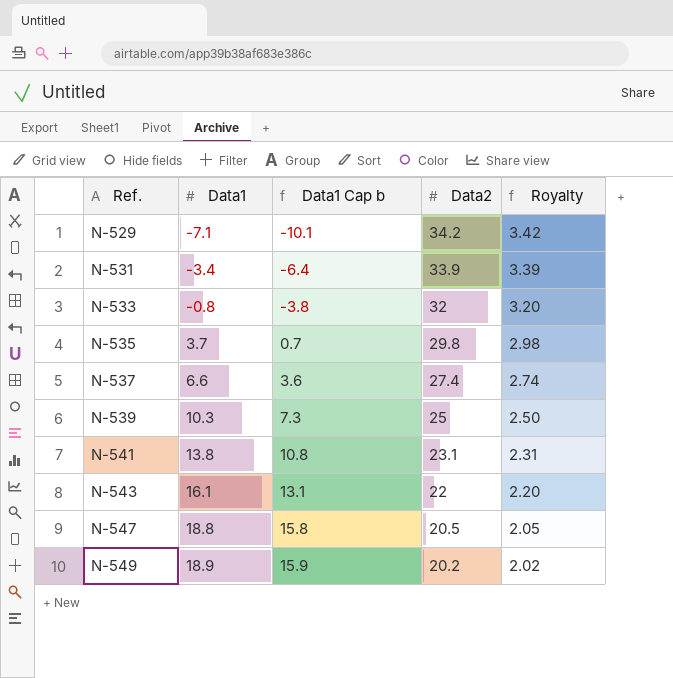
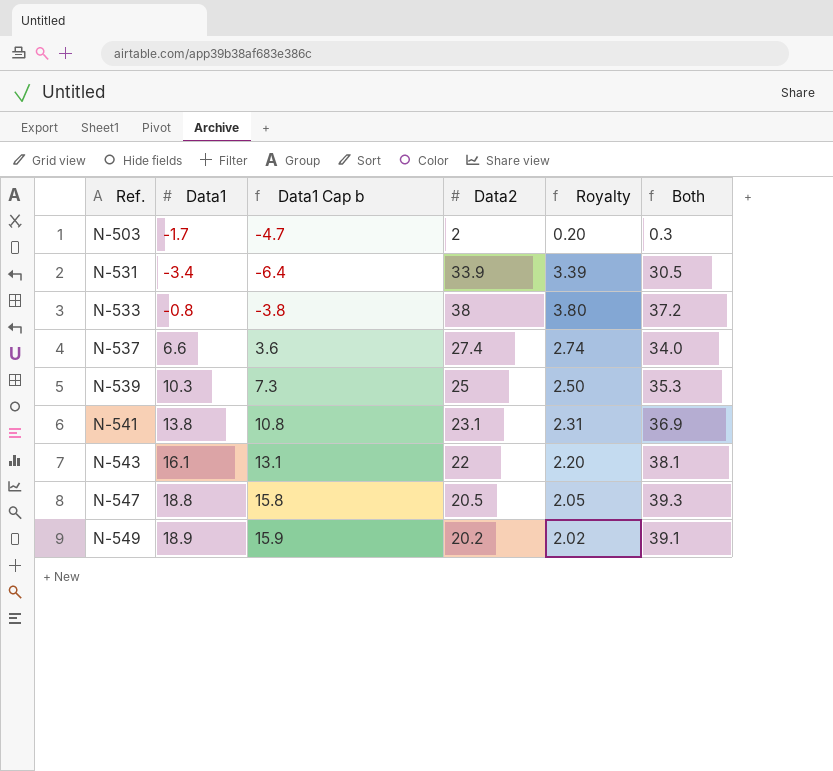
column Both | formula: none -> [Data1] + [Data2]
row N-529: -7.1 | -10.1 | 34.2 | 3.42 -> none
row N-535: 3.7 | 0.7 | 29.8 | 2.98 -> none
row N-503: none -> -1.7 | -4.7 | 2 | 0.20 | 0.3
N-533 | Data2: 32 -> 38
N-533 | Royalty: 3.20 -> 3.80

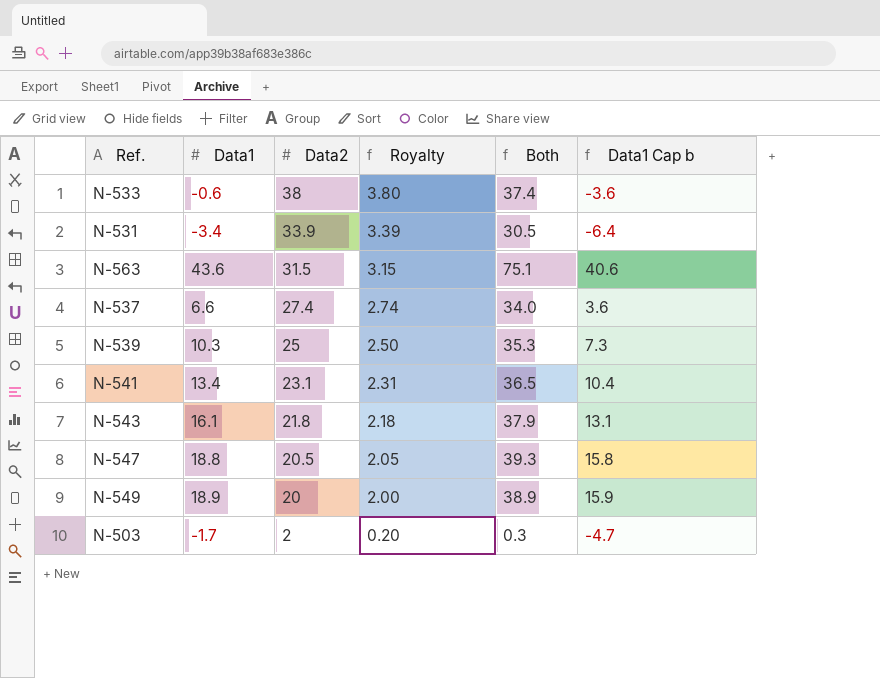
row order: Ref. ascending -> Data2 descending
column Data1 Cap b | position: 3 -> 6
N-533 | Data1: -0.8 -> -0.6
N-533 | Both: 37.2 -> 37.4
N-533 | Data1 Cap b: -3.8 -> -3.6
row N-563: none -> 43.6 | 31.5 | 3.15 | 75.1 | 40.6
N-541 | Data1: 13.8 -> 13.4
N-541 | Both: 36.9 -> 36.5
N-541 | Data1 Cap b: 10.8 -> 10.4
N-543 | Data2: 22 -> 21.8
N-543 | Royalty: 2.20 -> 2.18
N-543 | Both: 38.1 -> 37.9
N-549 | Data2: 20.2 -> 20
N-549 | Royalty: 2.02 -> 2.00
N-549 | Both: 39.1 -> 38.9

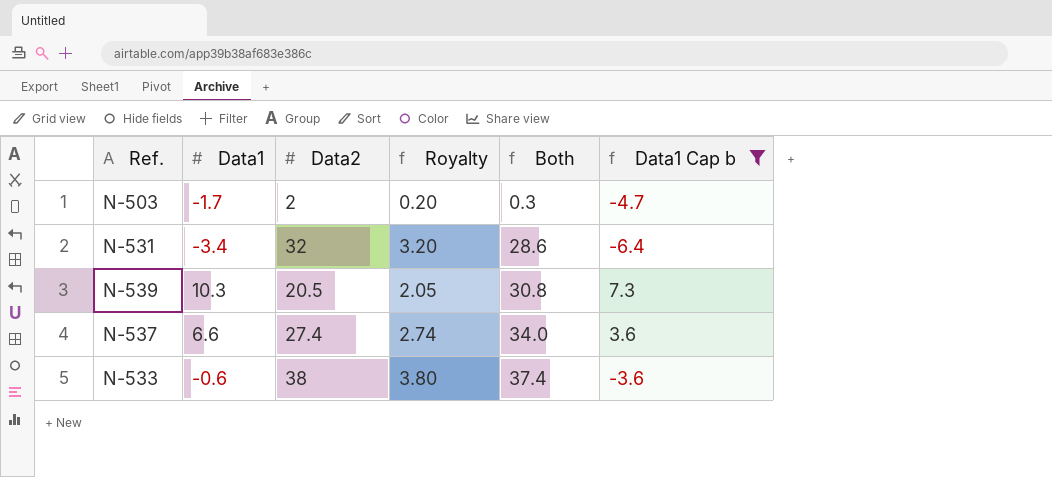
filter: none -> Data1 Cap b <= 7.3
row order: Data2 descending -> Both ascending
N-531 | Data2: 33.9 -> 32
N-531 | Royalty: 3.39 -> 3.20
N-531 | Both: 30.5 -> 28.6
N-539 | Data2: 25 -> 20.5
N-539 | Royalty: 2.50 -> 2.05
N-539 | Both: 35.3 -> 30.8

